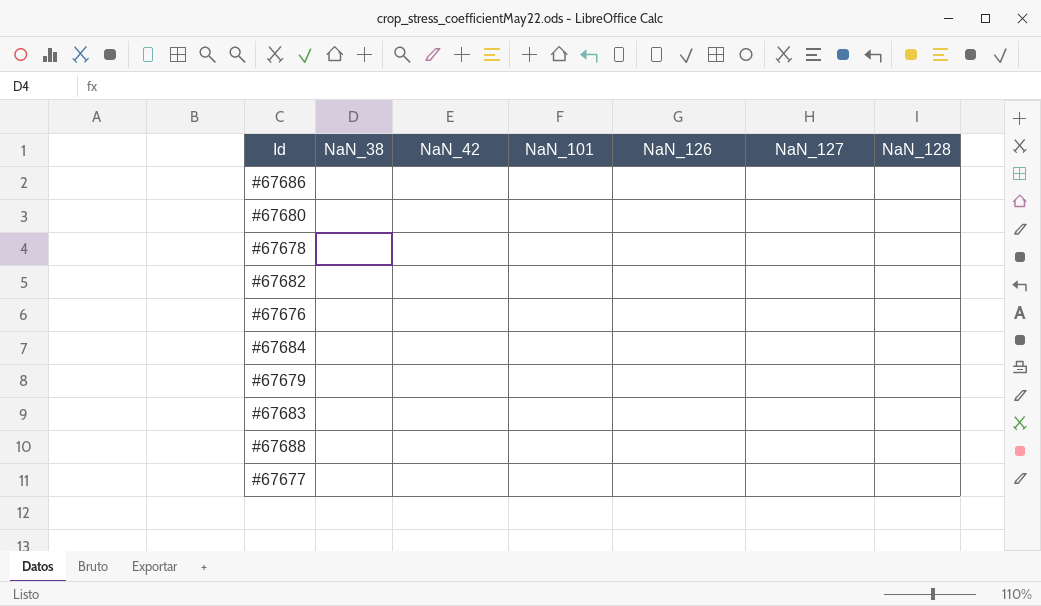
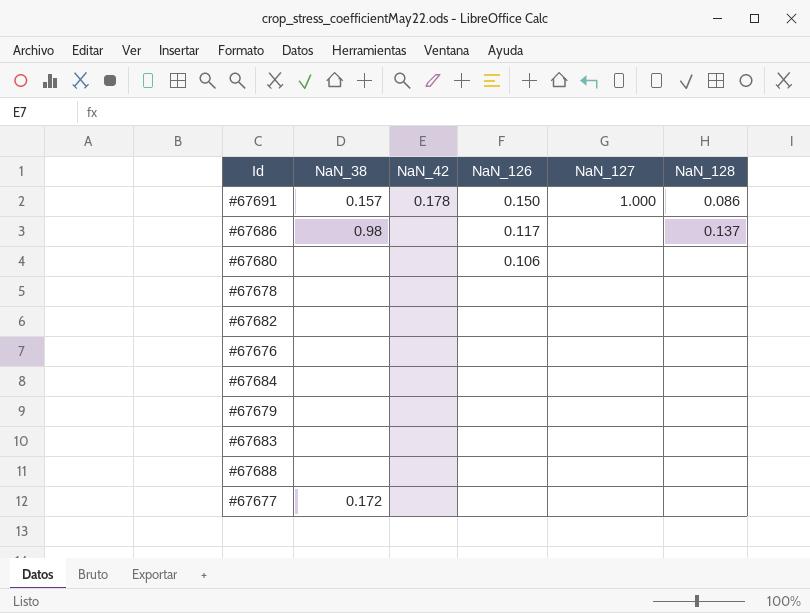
column NaN_101 | position: 4 -> none
row #67691: none -> 0.157 | 0.178 | 0.150 | 1.000 | 0.086
#67686 | NaN_38: none -> 0.98
#67686 | NaN_126: none -> 0.117
#67686 | NaN_128: none -> 0.137
#67680 | NaN_126: none -> 0.106
#67677 | NaN_38: none -> 0.172

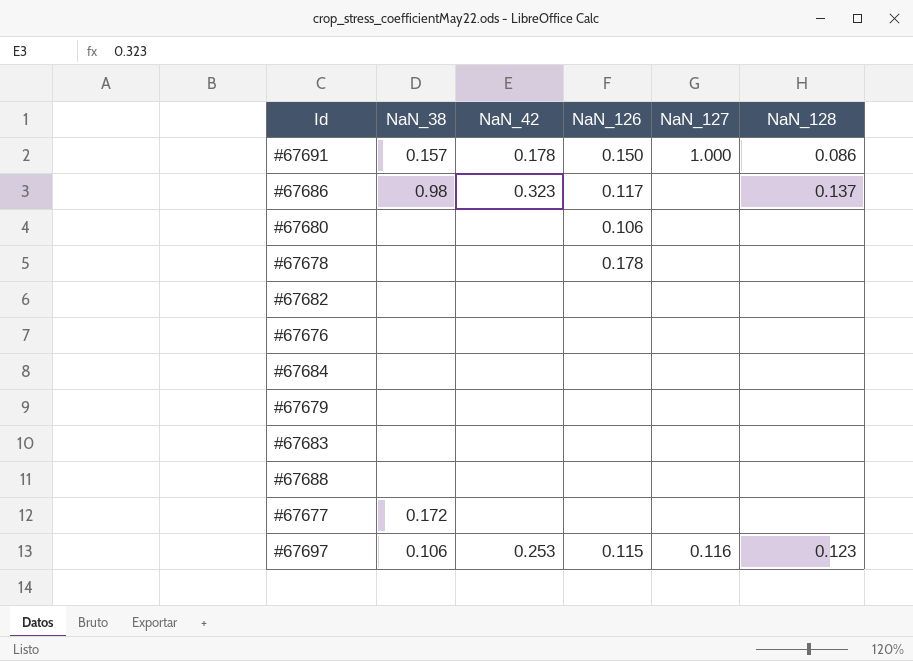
#67686 | NaN_42: none -> 0.323
#67678 | NaN_126: none -> 0.178
row #67697: none -> 0.106 | 0.253 | 0.115 | 0.116 | 0.123

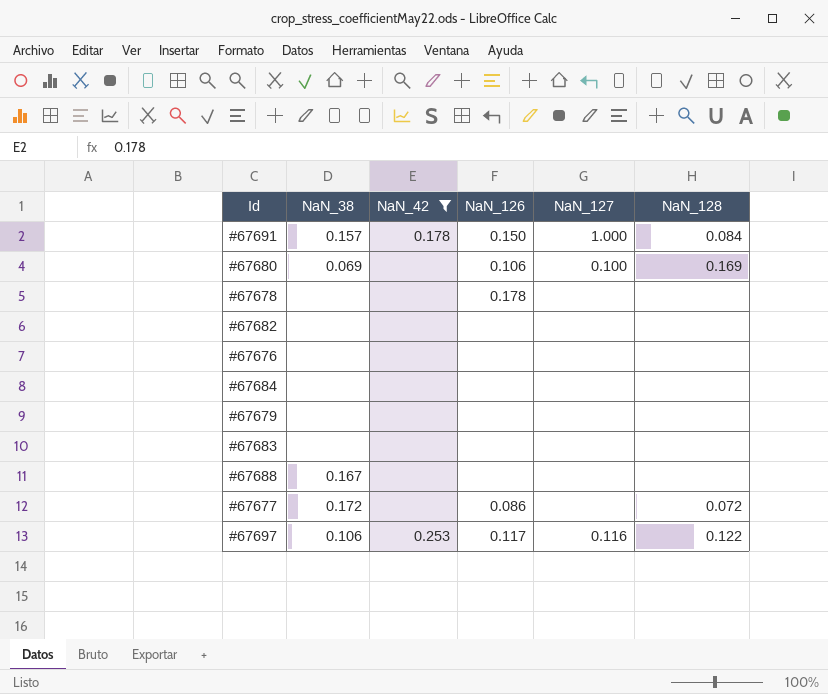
filter: none -> NaN_42 != 0.323
#67691 | NaN_128: 0.086 -> 0.084
#67680 | NaN_38: none -> 0.069
#67680 | NaN_127: none -> 0.100
#67680 | NaN_128: none -> 0.169
#67688 | NaN_38: none -> 0.167
#67677 | NaN_126: none -> 0.086
#67677 | NaN_128: none -> 0.072
#67697 | NaN_126: 0.115 -> 0.117
#67697 | NaN_128: 0.123 -> 0.122

